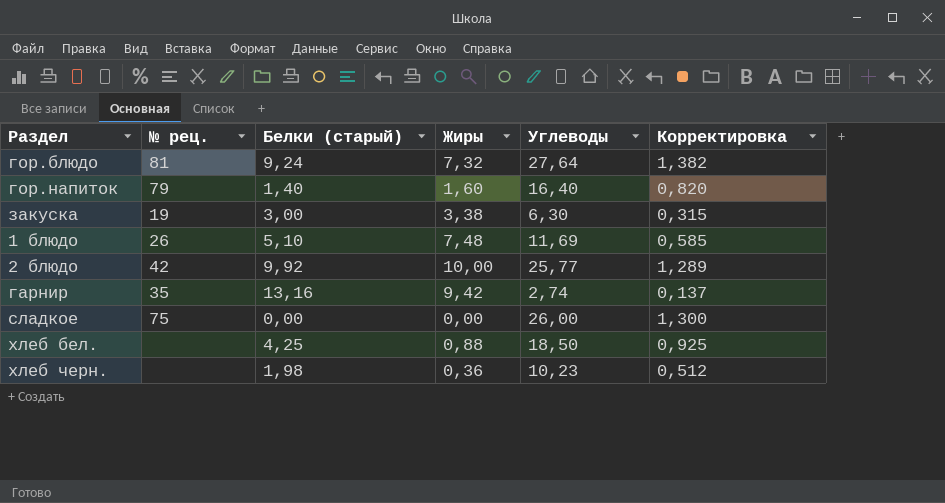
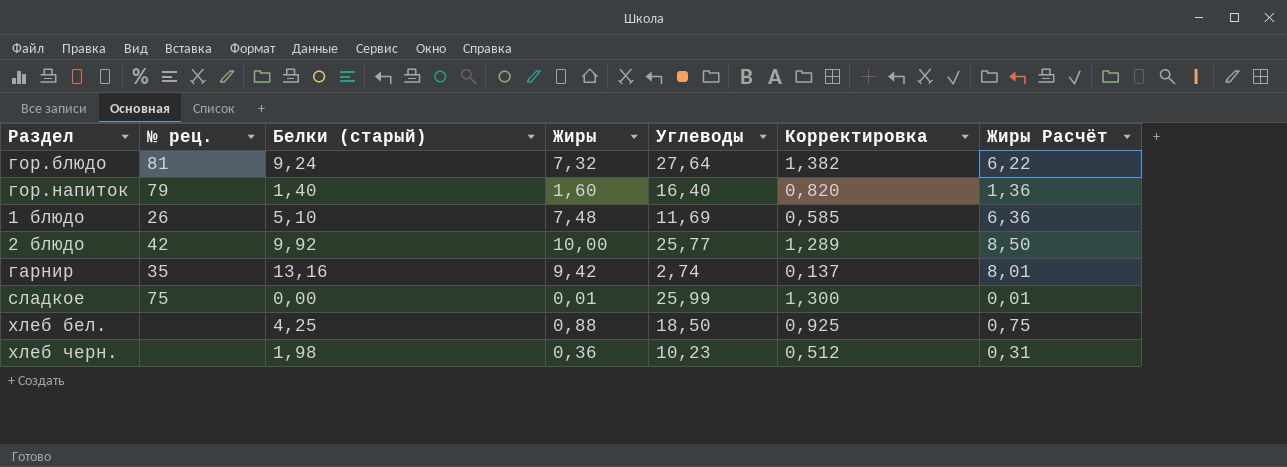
column Жиры Расчёт | formula: none -> [Жиры] * 0,85
row закуска: 19 | 3,00 | 3,38 | 6,30 | 0,315 -> none
сладкое | Жиры: 0,00 -> 0,01
сладкое | Углеводы: 26,00 -> 25,99

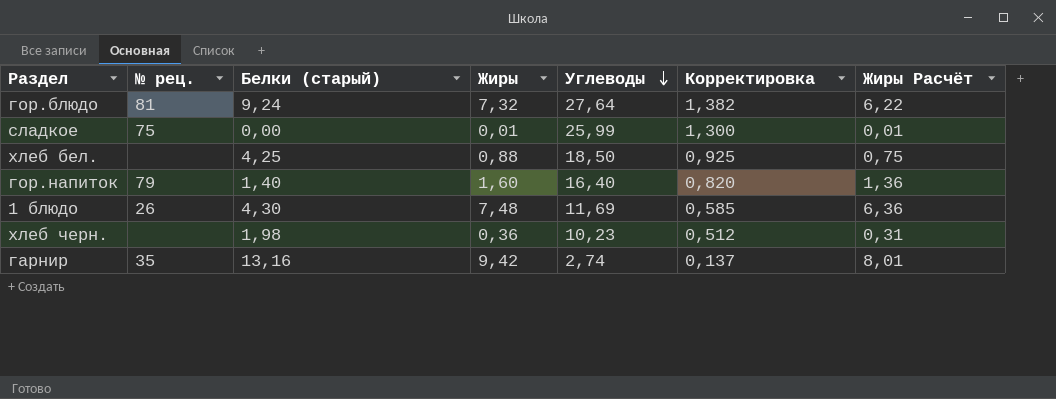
row order: none -> Углеводы descending
row 2 блюдо: 42 | 9,92 | 10,00 | 25,77 | 1,289 | 8,50 -> none
1 блюдо | Белки (старый): 5,10 -> 4,30

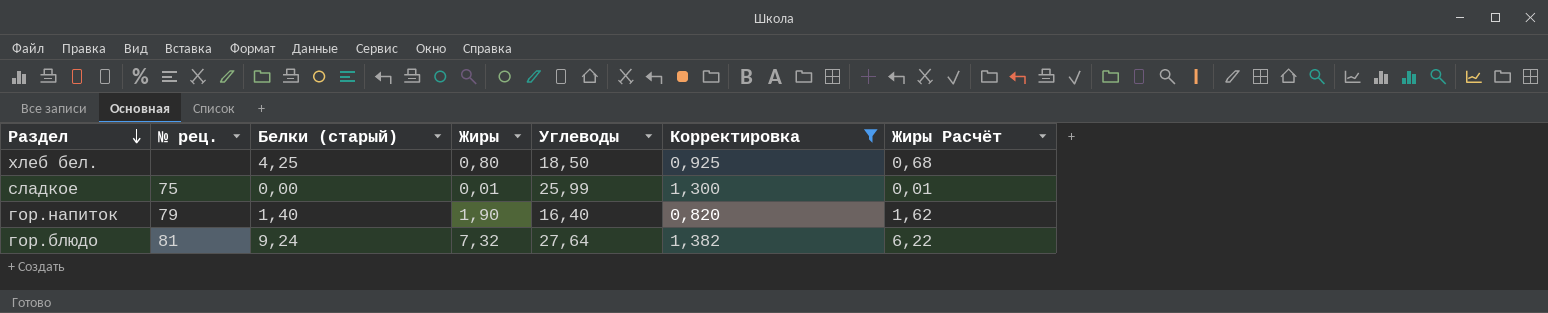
filter: none -> Корректировка >= 0,820
row order: Углеводы descending -> Раздел descending
хлеб бел. | Жиры: 0,88 -> 0,80
хлеб бел. | Жиры Расчёт: 0,75 -> 0,68
гор.напиток | Жиры: 1,60 -> 1,90
гор.напиток | Жиры Расчёт: 1,36 -> 1,62

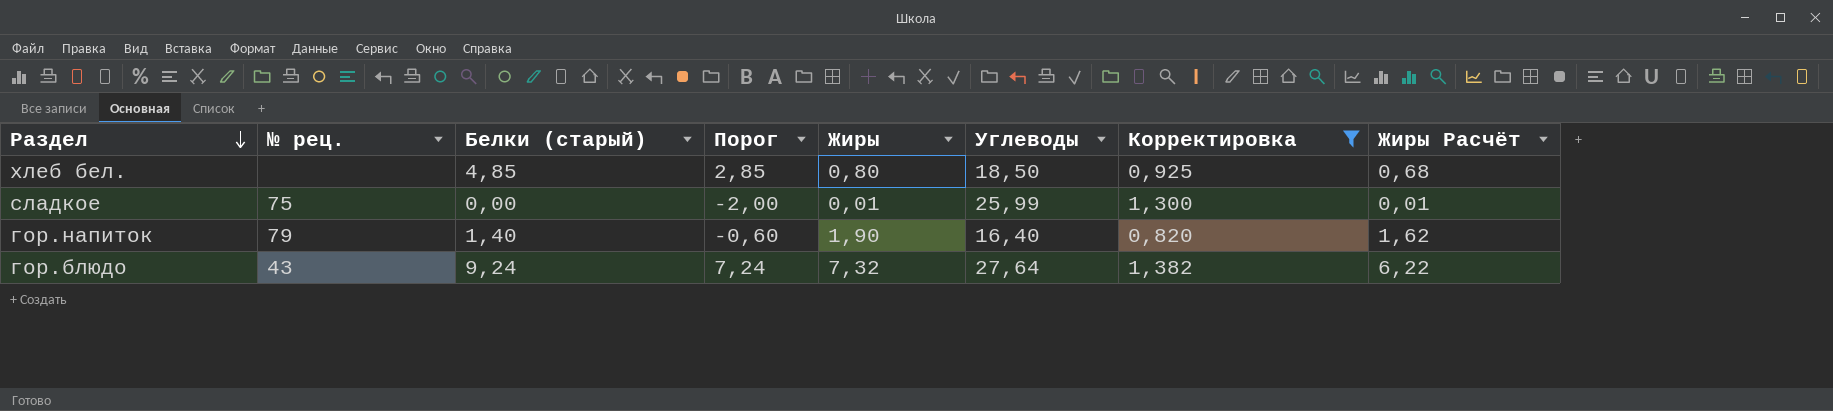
column Порог | formula: none -> [Белки (старый)] - 2
хлеб бел. | Белки (старый): 4,25 -> 4,85
гор.блюдо | № рец.: 81 -> 43

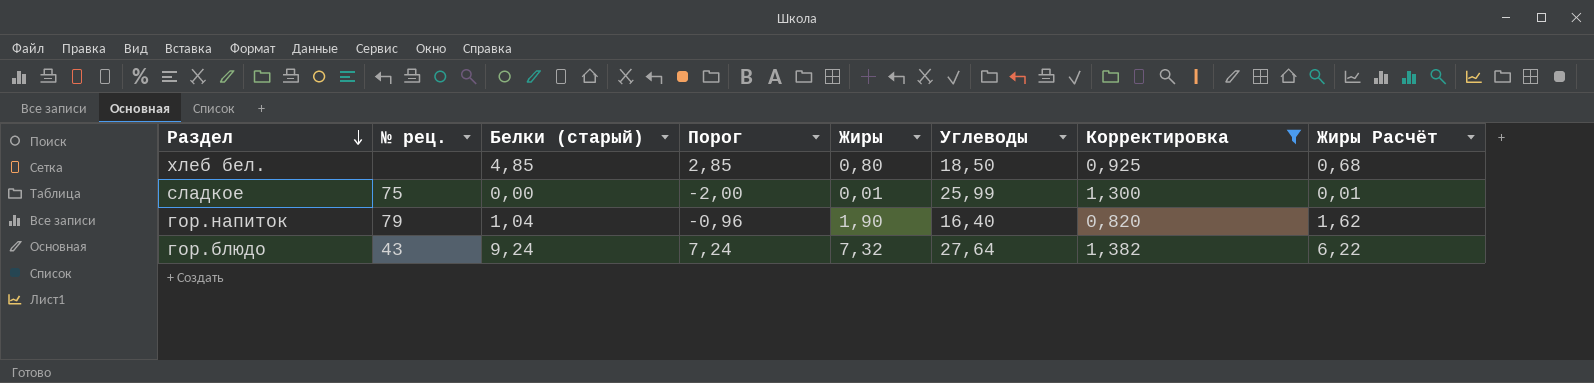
гор.напиток | Белки (старый): 1,40 -> 1,04
гор.напиток | Порог: -0,60 -> -0,96

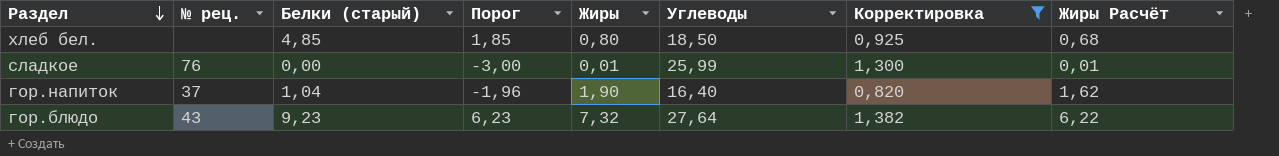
column Порог | formula: [Белки (старый)] - 2 -> [Белки (старый)] - 3
сладкое | № рец.: 75 -> 76
гор.напиток | № рец.: 79 -> 37
гор.блюдо | Белки (старый): 9,24 -> 9,23

